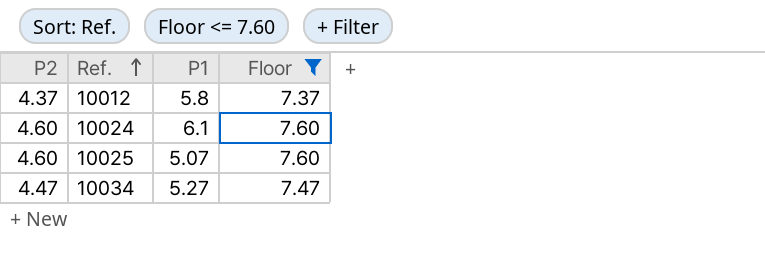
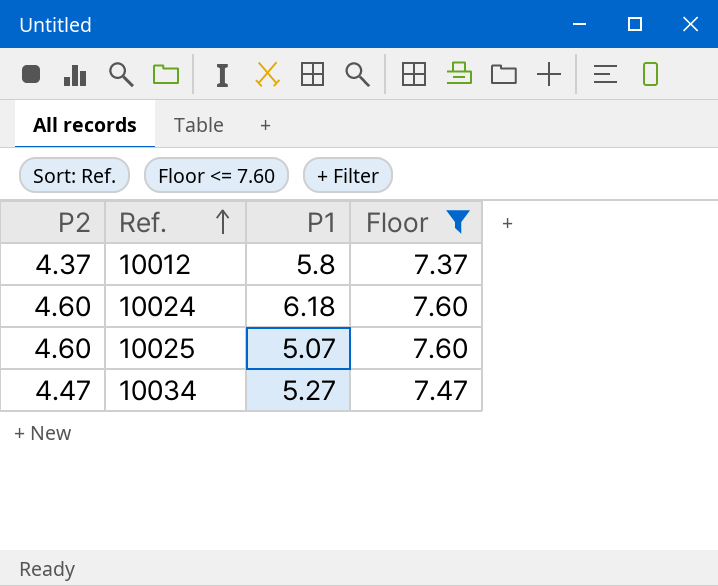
10024 | P1: 6.1 -> 6.18

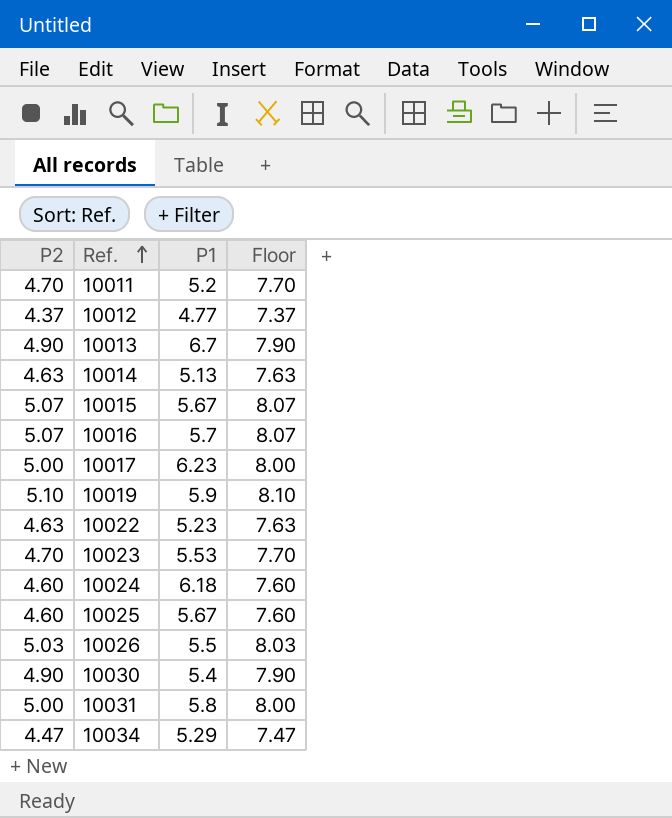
filter: Floor <= 7.60 -> none
10012 | P1: 5.8 -> 4.77
10025 | P1: 5.07 -> 5.67
10034 | P1: 5.27 -> 5.29

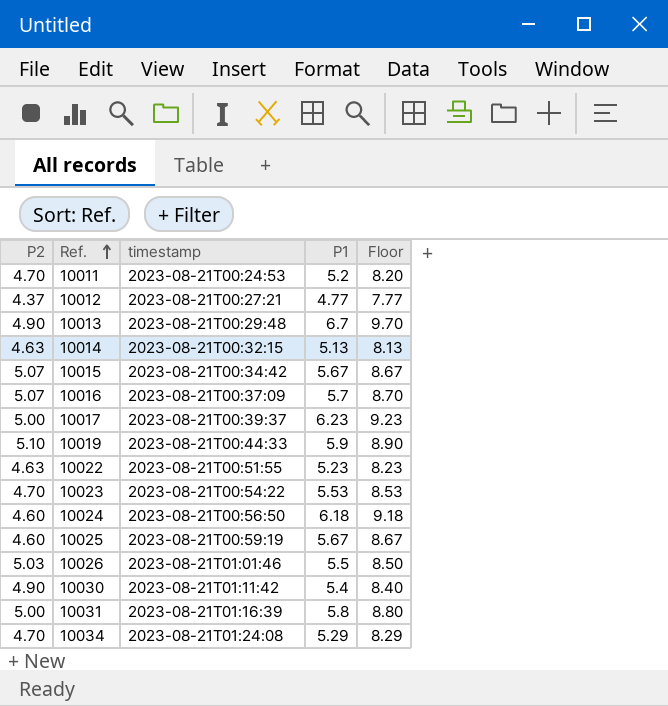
column timestamp | position: none -> 3
column Floor | formula: [P2] + 3 -> [P1] + 3
10034 | P2: 4.47 -> 4.70

